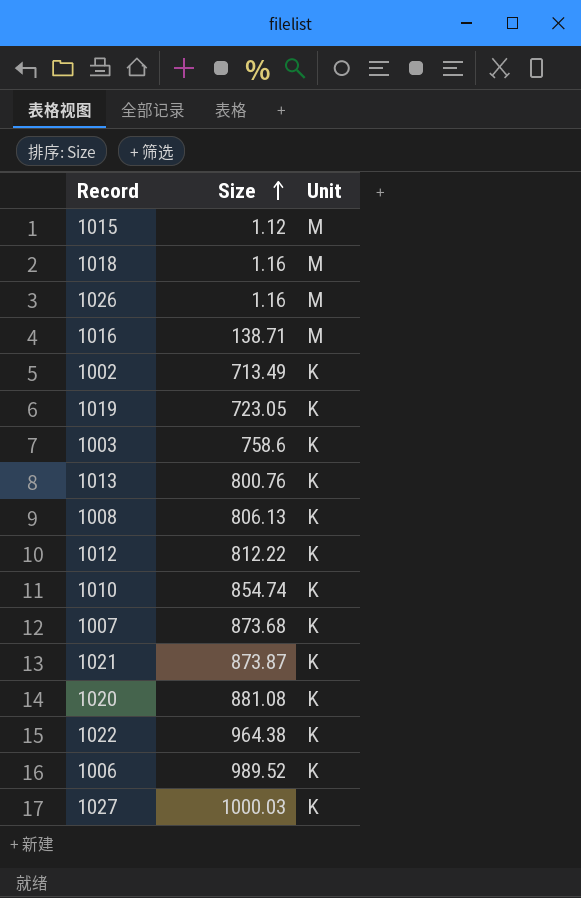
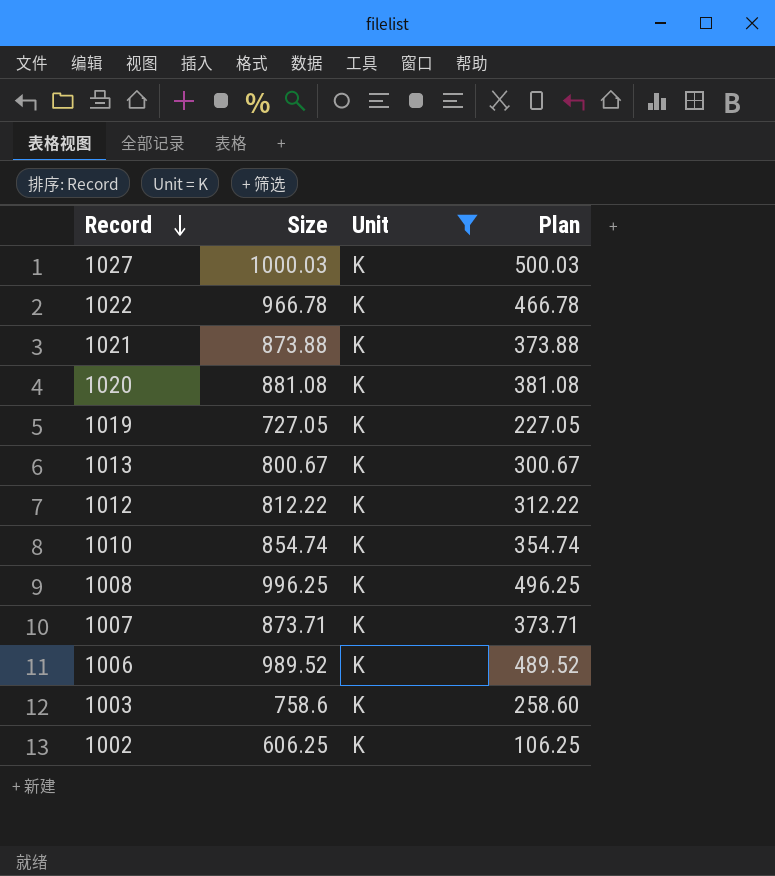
filter: none -> Unit = K
row order: Size ascending -> Record descending
column Plan | formula: none -> [Size] - 500
1022 | Size: 964.38 -> 966.78
1021 | Size: 873.87 -> 873.88
1019 | Size: 723.05 -> 727.05
1013 | Size: 800.76 -> 800.67
1008 | Size: 806.13 -> 996.25
1007 | Size: 873.68 -> 873.71
1002 | Size: 713.49 -> 606.25

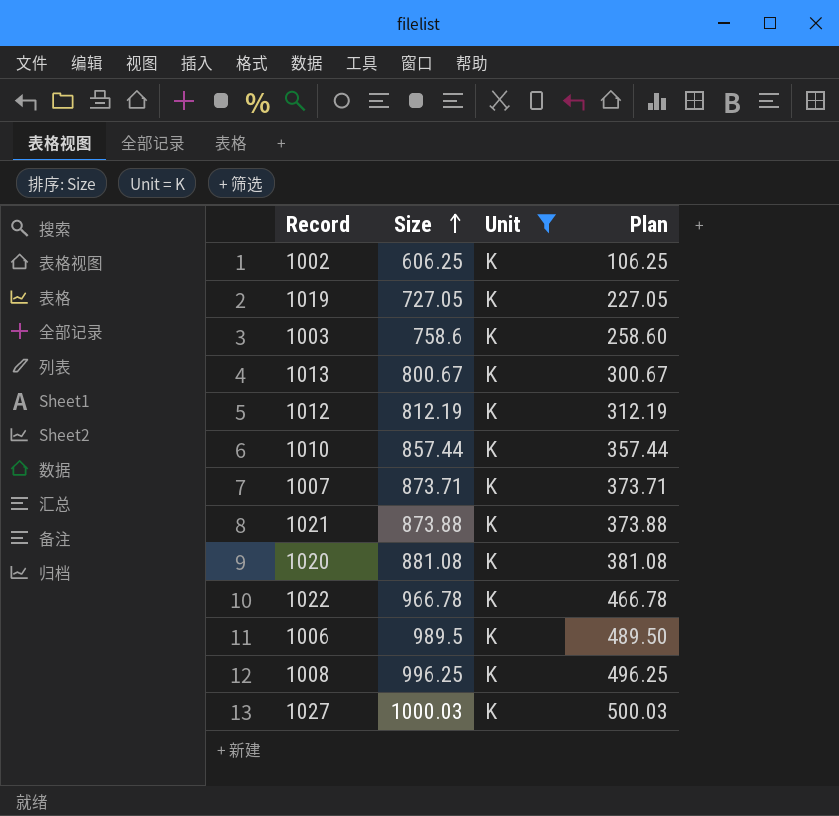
row order: Record descending -> Size ascending
1012 | Size: 812.22 -> 812.19
1012 | Plan: 312.22 -> 312.19
1010 | Size: 854.74 -> 857.44
1010 | Plan: 354.74 -> 357.44
1006 | Size: 989.52 -> 989.5
1006 | Plan: 489.52 -> 489.50

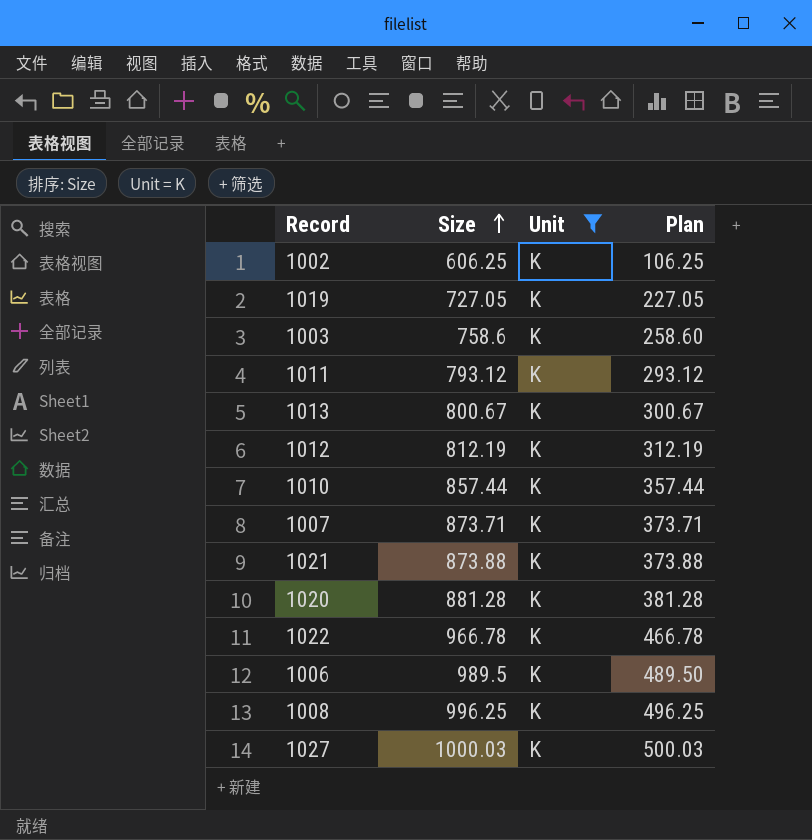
row 1011: none -> 793.12 | K | 293.12
1020 | Size: 881.08 -> 881.28
1020 | Plan: 381.08 -> 381.28

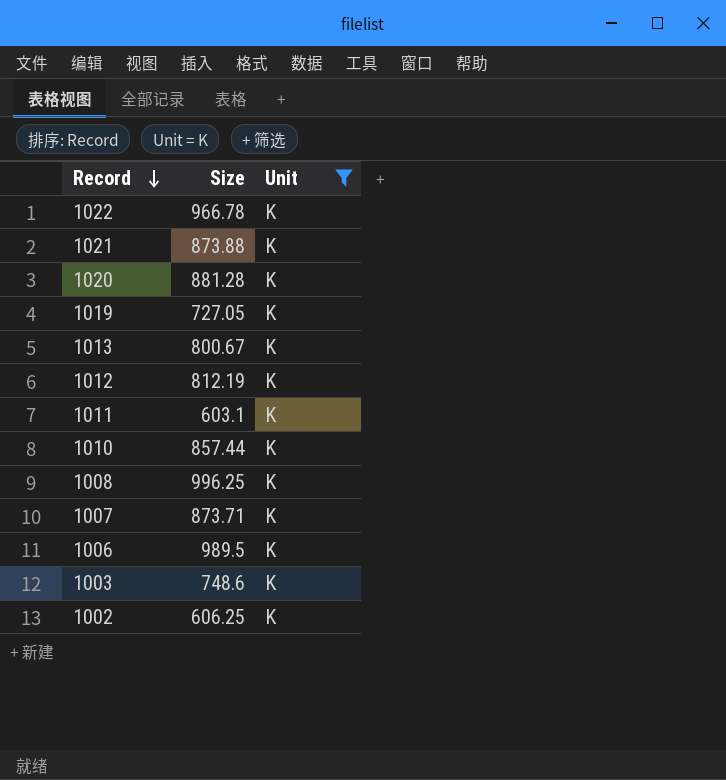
row order: Size ascending -> Record descending
column Plan | formula: [Size] - 500 -> none
row 1027: 1000.03 | K | 500.03 -> none
1011 | Size: 793.12 -> 603.1
1003 | Size: 758.6 -> 748.6

